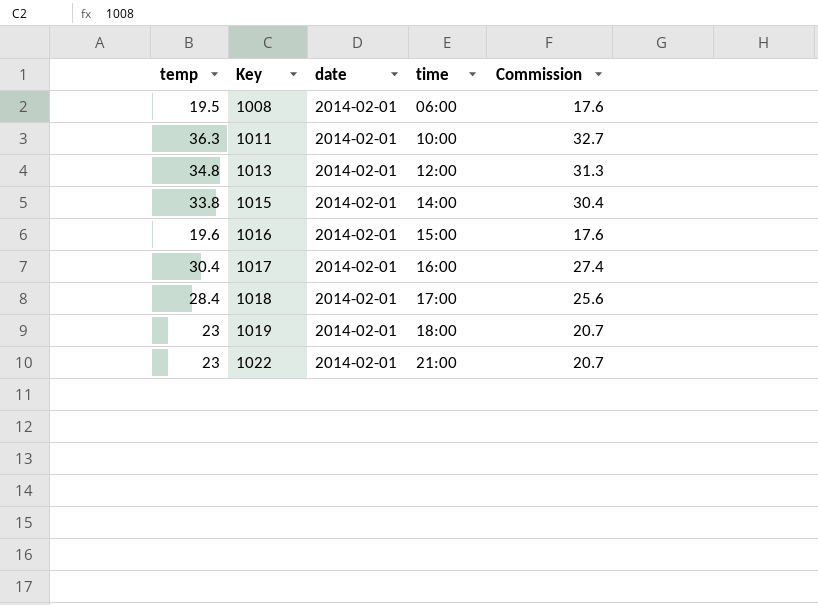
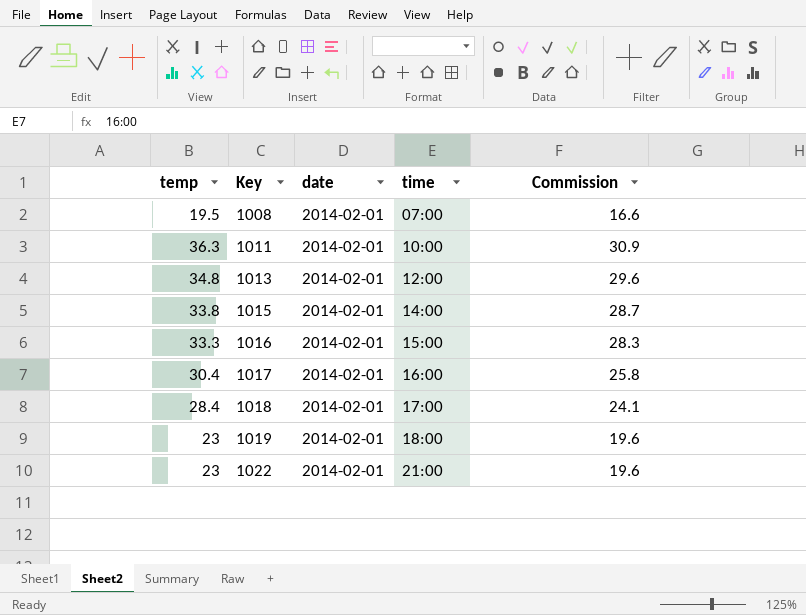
column Commission | formula: [temp] * 0.9 -> [temp] * 0.85
1008 | time: 06:00 -> 07:00
1016 | temp: 19.6 -> 33.3

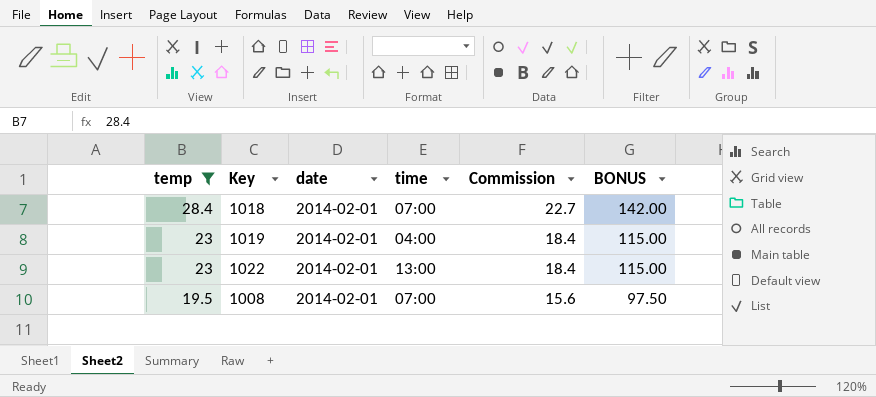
filter: none -> temp <= 28.4
row order: Key ascending -> temp descending
column Commission | formula: [temp] * 0.85 -> [temp] * 0.8
column BONUS | formula: none -> [temp] * 5
1018 | time: 17:00 -> 07:00
1019 | time: 18:00 -> 04:00
1022 | time: 21:00 -> 13:00

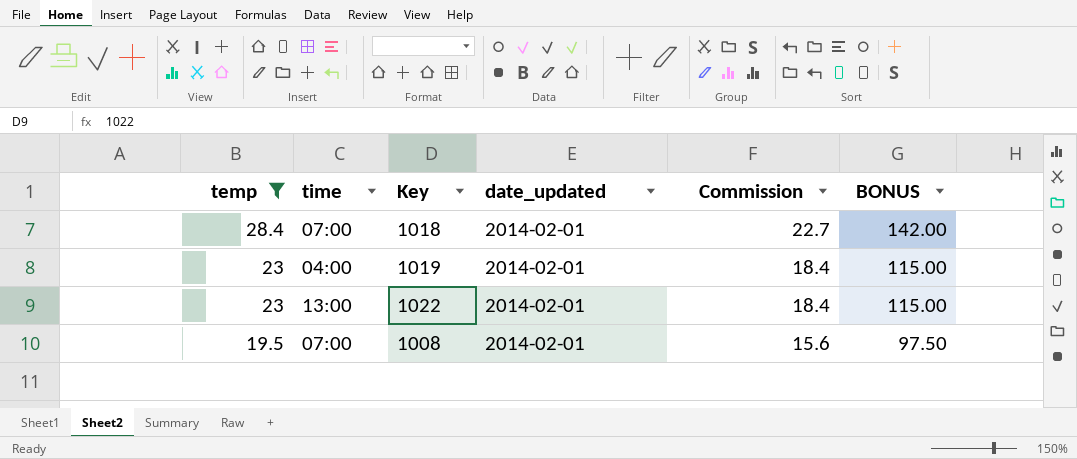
column time | position: 4 -> 2
column name: date -> date_updated

